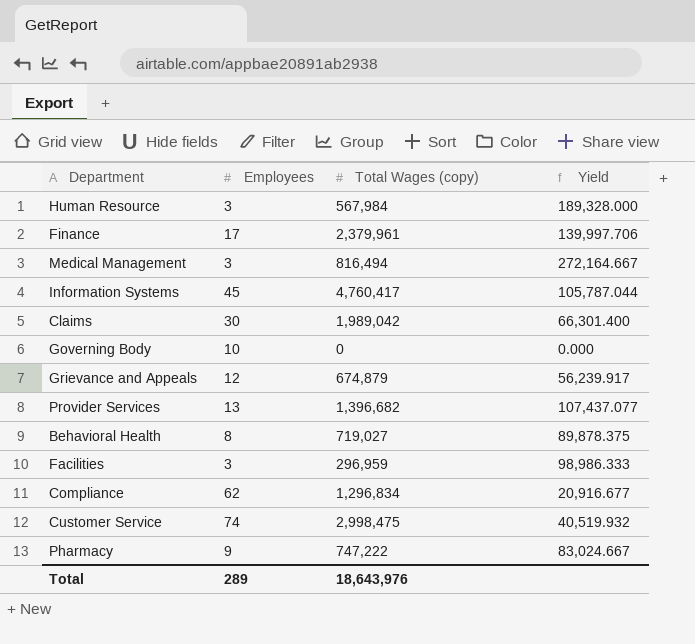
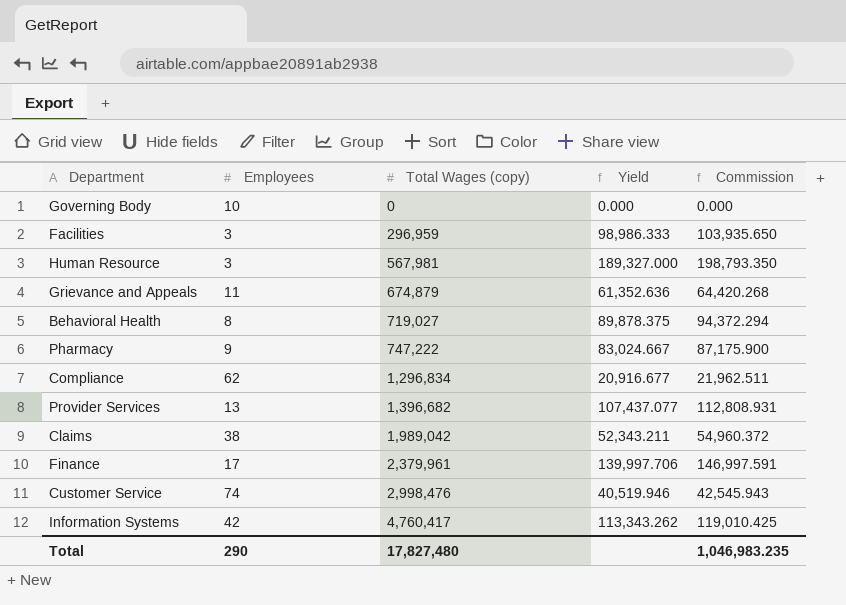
row order: none -> Total Wages (copy) ascending
column Commission | formula: none -> [Yield] * 1.05
row Medical Management: 3 | 816,494 | 272,164.667 -> none
Human Resource | Total Wages (copy): 567,984 -> 567,981
Human Resource | Yield: 189,328.000 -> 189,327.000
Grievance and Appeals | Employees: 12 -> 11
Grievance and Appeals | Yield: 56,239.917 -> 61,352.636
Claims | Employees: 30 -> 38
Claims | Yield: 66,301.400 -> 52,343.211
Customer Service | Total Wages (copy): 2,998,475 -> 2,998,476
Customer Service | Yield: 40,519.932 -> 40,519.946
Information Systems | Employees: 45 -> 42
Information Systems | Yield: 105,787.044 -> 113,343.262
Total | Employees: 289 -> 290
Total | Total Wages (copy): 18,643,976 -> 17,827,480

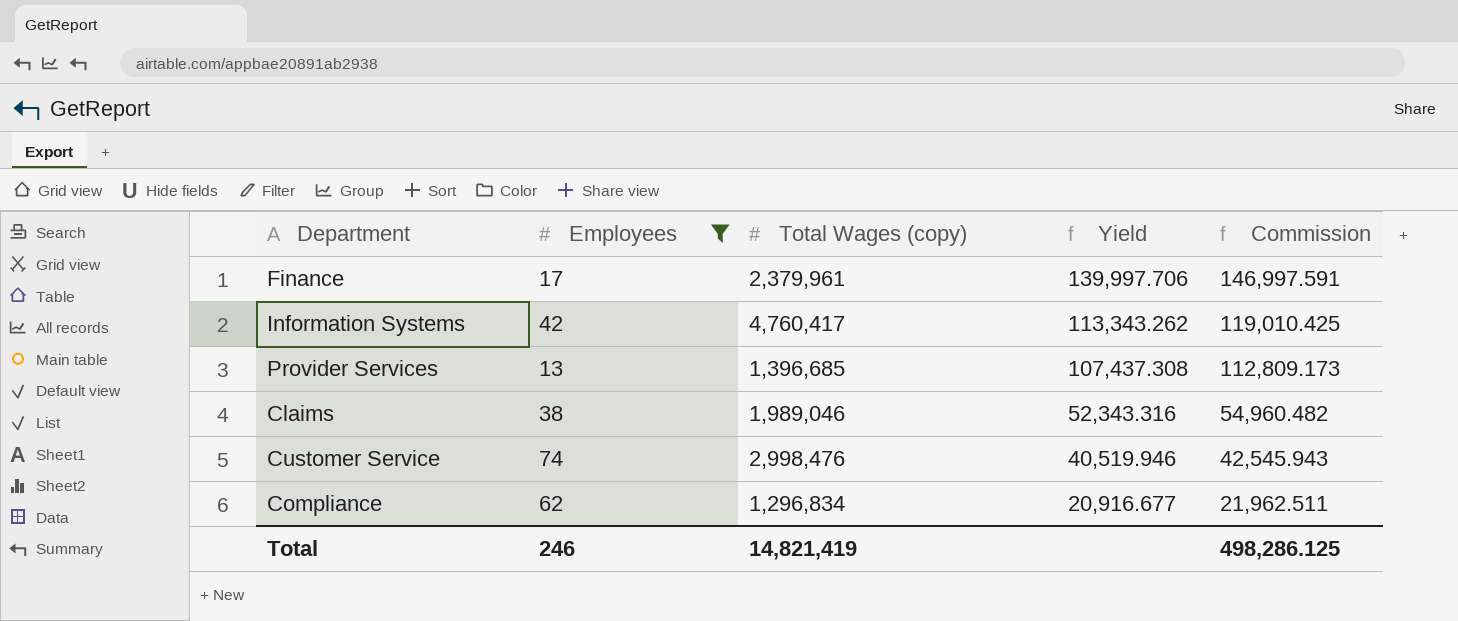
filter: none -> Employees >= 13
row order: Total Wages (copy) ascending -> Yield descending
Provider Services | Total Wages (copy): 1,396,682 -> 1,396,685
Provider Services | Yield: 107,437.077 -> 107,437.308
Provider Services | Commission: 112,808.931 -> 112,809.173
Claims | Total Wages (copy): 1,989,042 -> 1,989,046
Claims | Yield: 52,343.211 -> 52,343.316
Claims | Commission: 54,960.372 -> 54,960.482
Total | Employees: 290 -> 246
Total | Total Wages (copy): 17,827,480 -> 14,821,419
Total | Commission: 1,046,983.235 -> 498,286.125

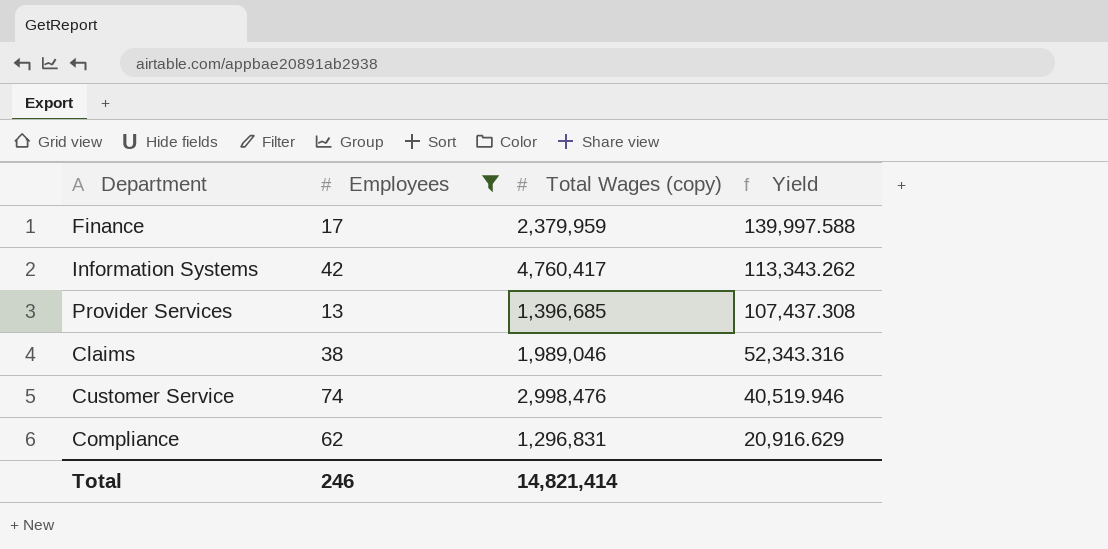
column Commission | formula: [Yield] * 1.05 -> none
Finance | Total Wages (copy): 2,379,961 -> 2,379,959
Finance | Yield: 139,997.706 -> 139,997.588
Compliance | Total Wages (copy): 1,296,834 -> 1,296,831
Compliance | Yield: 20,916.677 -> 20,916.629
Total | Total Wages (copy): 14,821,419 -> 14,821,414

